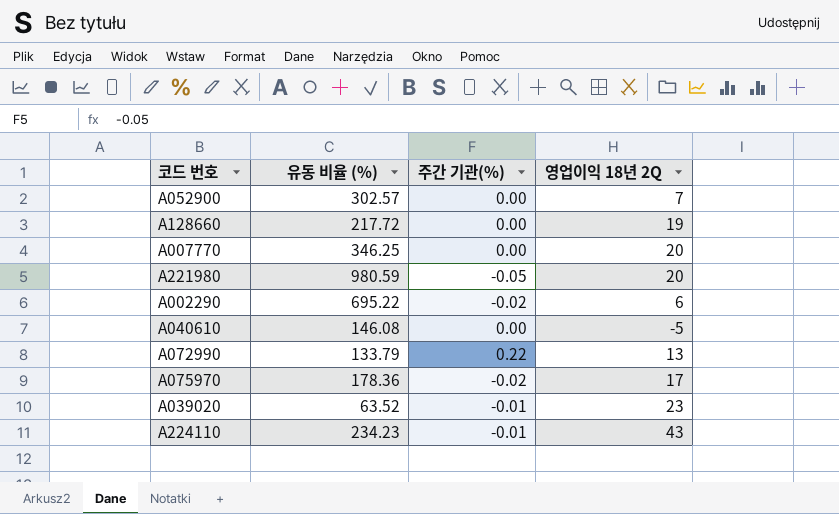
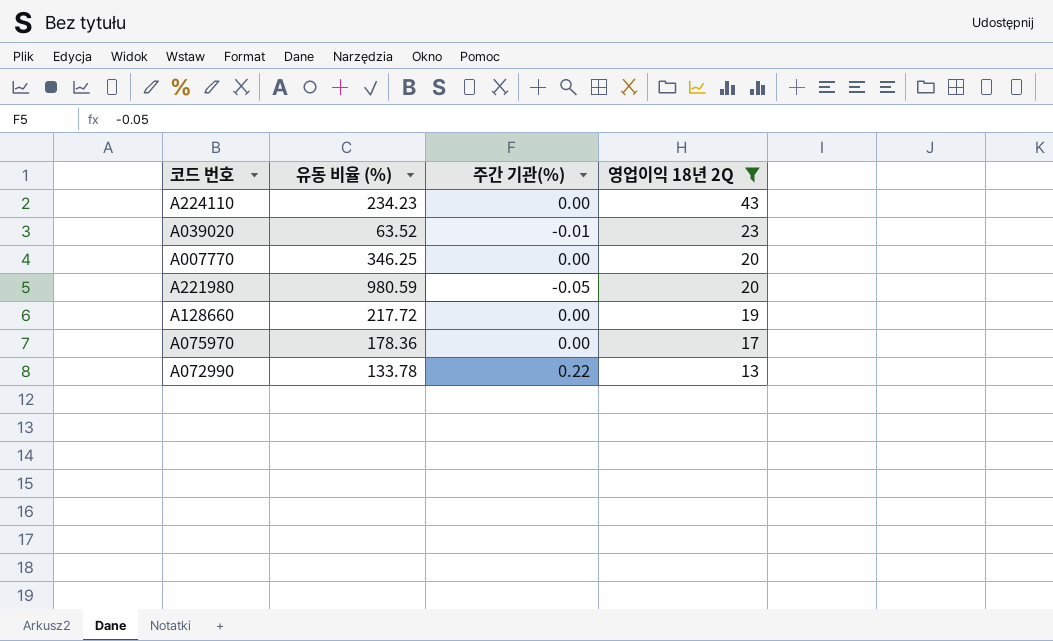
filter: none -> 영업이익 18년 2Q >= 13
row order: none -> 영업이익 18년 2Q descending
A224110 | 주간 기관(%): -0.01 -> 0.00
A075970 | 주간 기관(%): -0.02 -> 0.00
A072990 | 유동 비율 (%): 133.79 -> 133.78

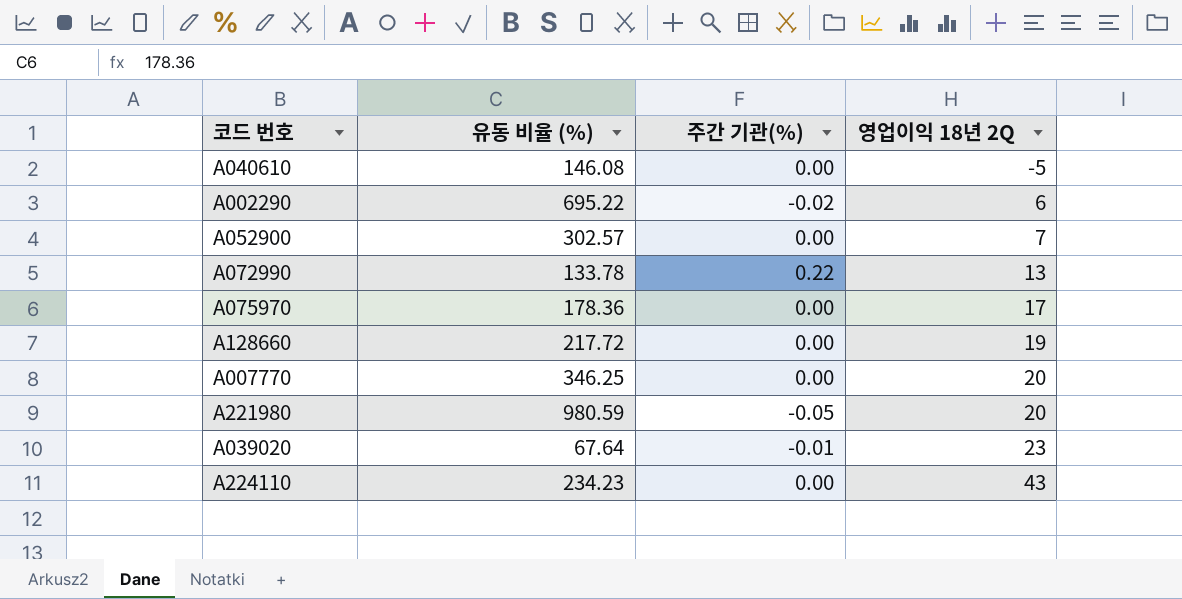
filter: 영업이익 18년 2Q >= 13 -> none
row order: 영업이익 18년 2Q descending -> 영업이익 18년 2Q ascending
A039020 | 유동 비율 (%): 63.52 -> 67.64

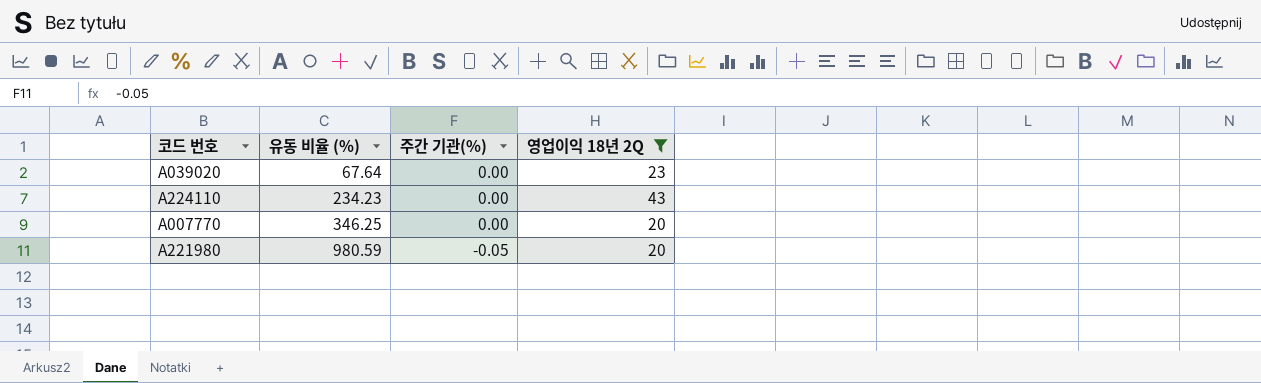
filter: none -> 영업이익 18년 2Q >= 20
row order: 영업이익 18년 2Q ascending -> 유동 비율 (%) ascending
A039020 | 주간 기관(%): -0.01 -> 0.00

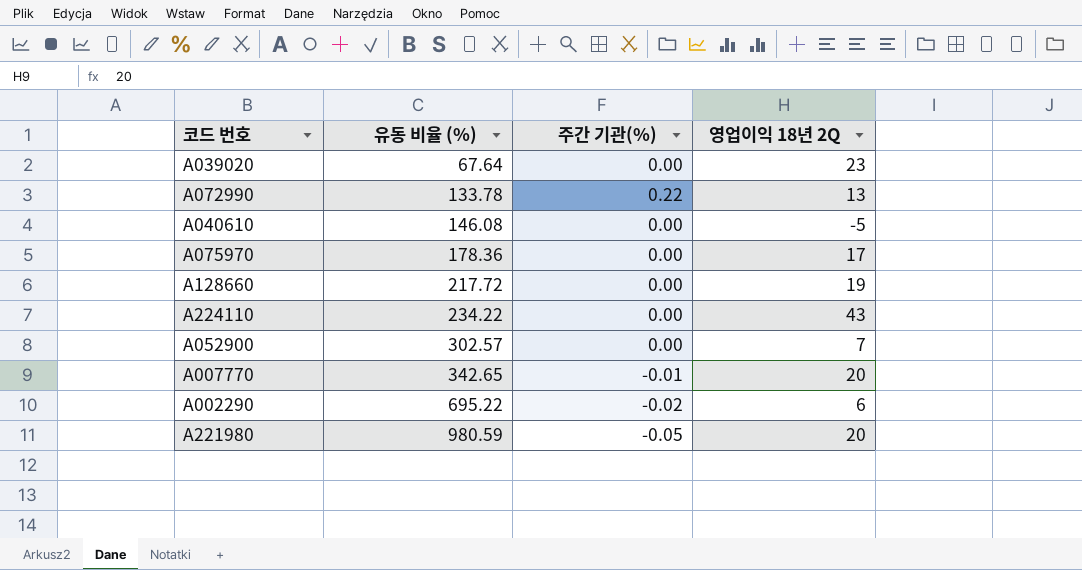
filter: 영업이익 18년 2Q >= 20 -> none
A224110 | 유동 비율 (%): 234.23 -> 234.22
A007770 | 유동 비율 (%): 346.25 -> 342.65
A007770 | 주간 기관(%): 0.00 -> -0.01

